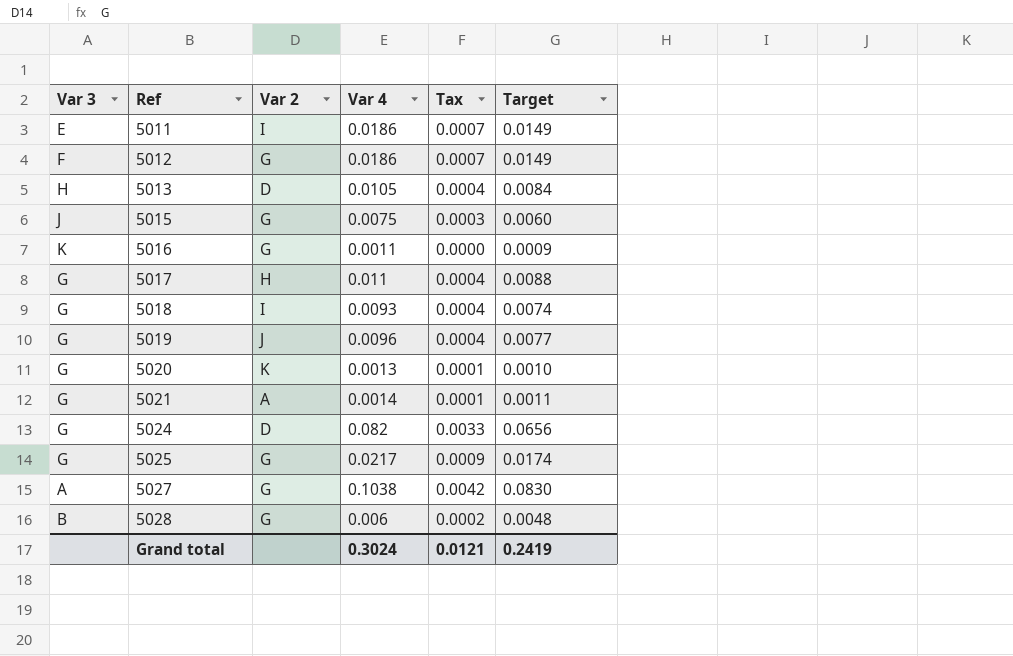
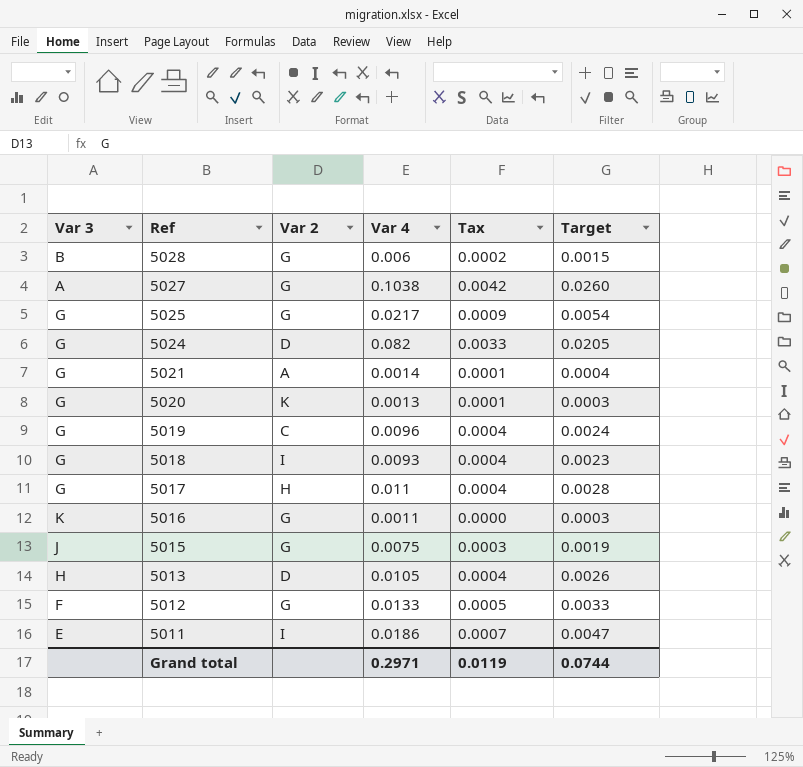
row order: Ref ascending -> Ref descending
column Target | formula: [Var 4] * 0.8 -> [Var 4] * 0.25
5019 | Var 2: J -> C
5012 | Var 4: 0.0186 -> 0.0133
5012 | Tax: 0.0007 -> 0.0005
Grand total | Var 4: 0.3024 -> 0.2971
Grand total | Tax: 0.0121 -> 0.0119
Grand total | Target: 0.2419 -> 0.0744

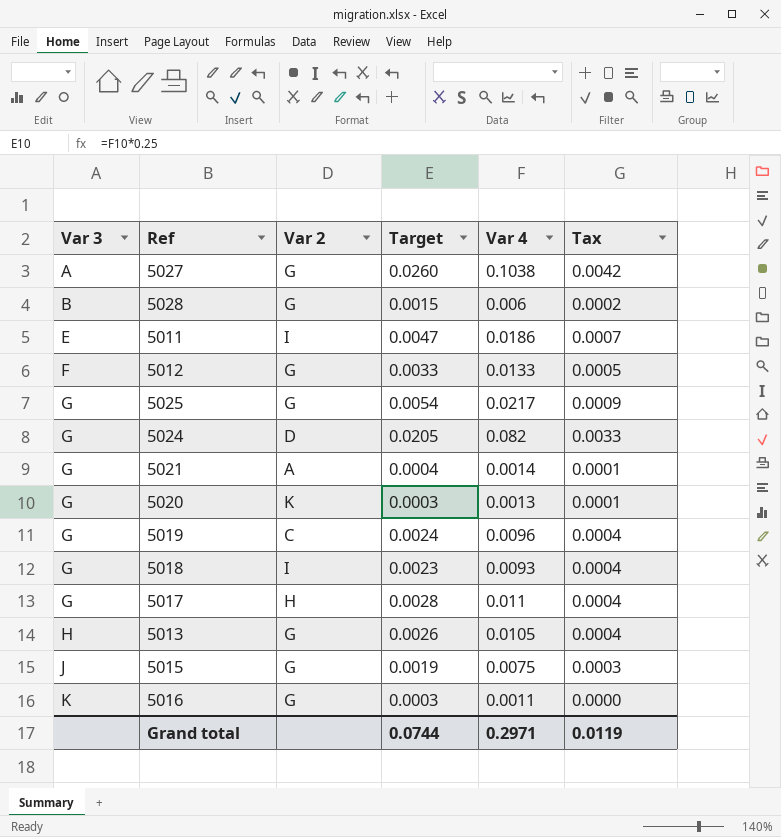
row order: Ref descending -> Var 3 ascending
column Target | position: 6 -> 4
5013 | Var 2: D -> G

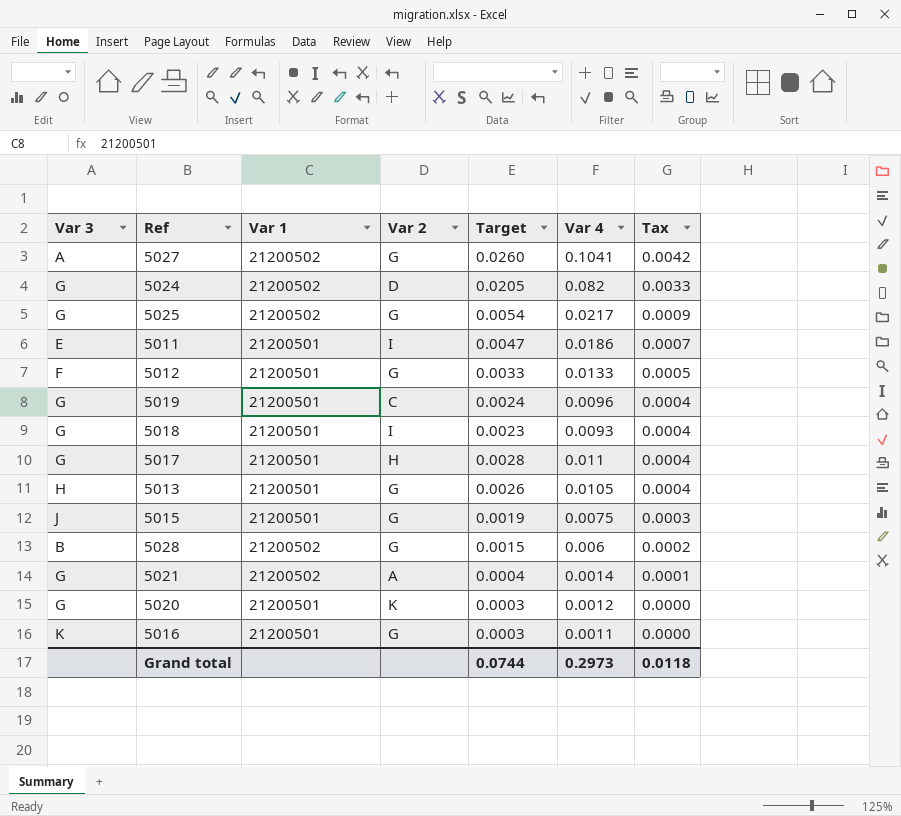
row order: Var 3 ascending -> Tax descending
column Var 1 | position: none -> 3
5027 | Var 4: 0.1038 -> 0.1041
5020 | Var 4: 0.0013 -> 0.0012
5020 | Tax: 0.0001 -> 0.0000
Grand total | Var 4: 0.2971 -> 0.2973
Grand total | Tax: 0.0119 -> 0.0118

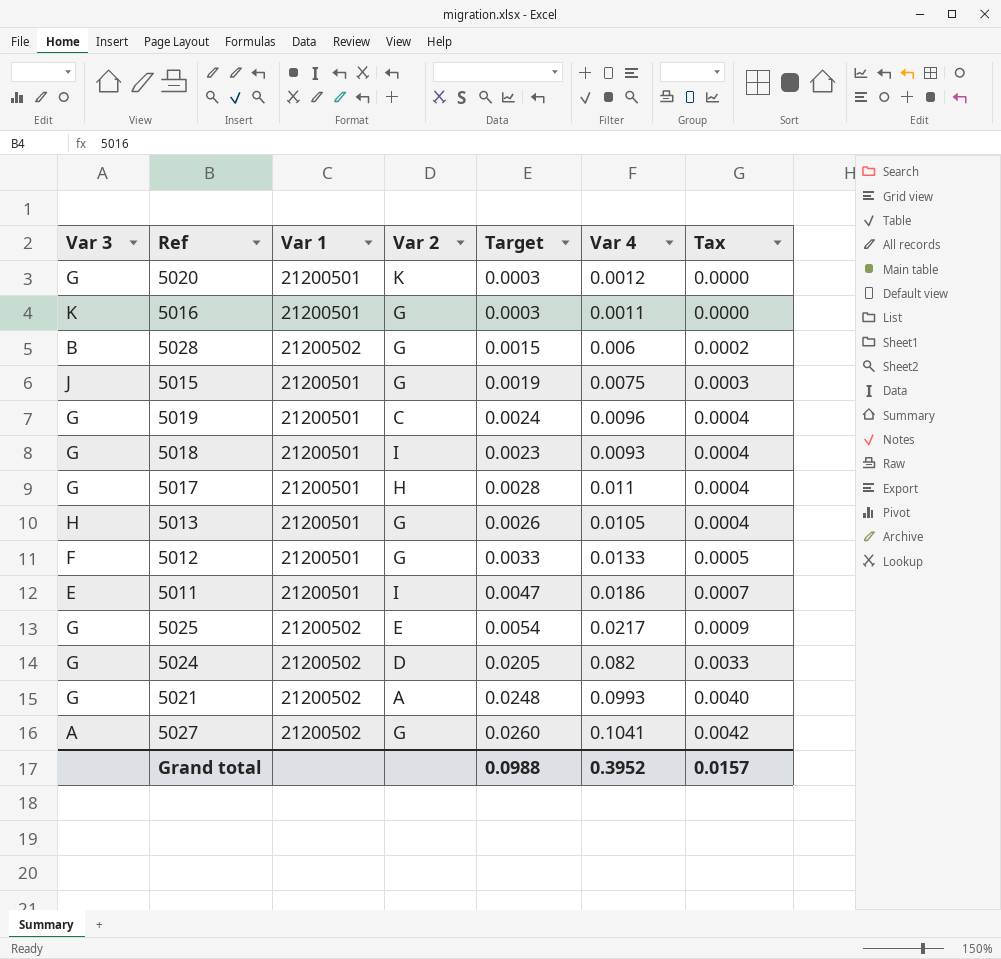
row order: Tax descending -> Tax ascending
5025 | Var 2: G -> E
5021 | Target: 0.0004 -> 0.0248
5021 | Var 4: 0.0014 -> 0.0993
5021 | Tax: 0.0001 -> 0.0040
Grand total | Target: 0.0744 -> 0.0988
Grand total | Var 4: 0.2973 -> 0.3952
Grand total | Tax: 0.0118 -> 0.0157

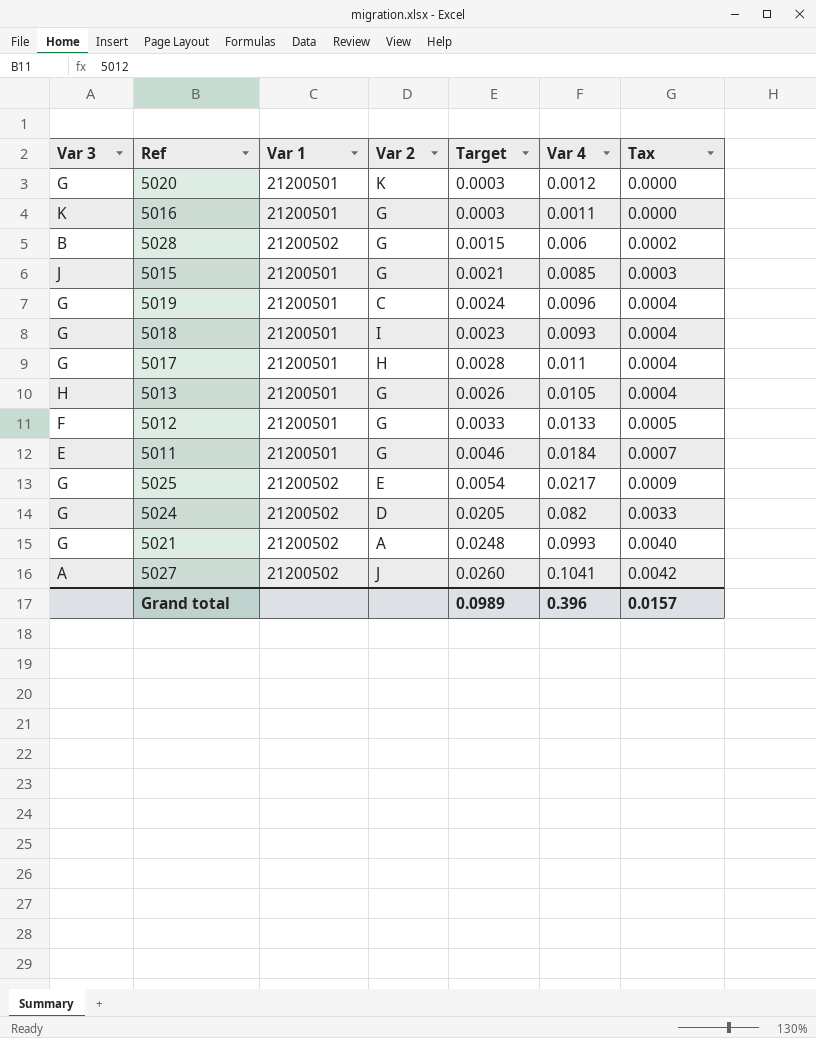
5015 | Target: 0.0019 -> 0.0021
5015 | Var 4: 0.0075 -> 0.0085
5011 | Var 2: I -> G
5011 | Target: 0.0047 -> 0.0046
5011 | Var 4: 0.0186 -> 0.0184
5027 | Var 2: G -> J
Grand total | Target: 0.0988 -> 0.0989
Grand total | Var 4: 0.3952 -> 0.396

